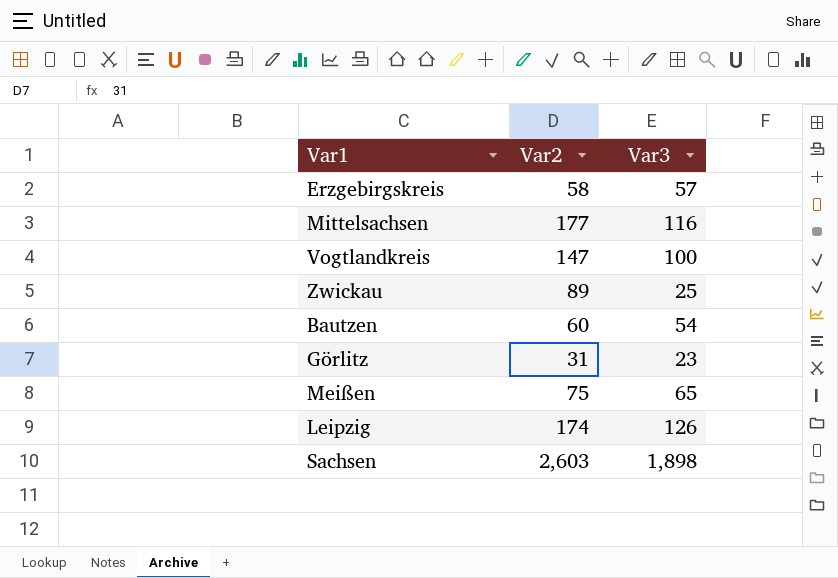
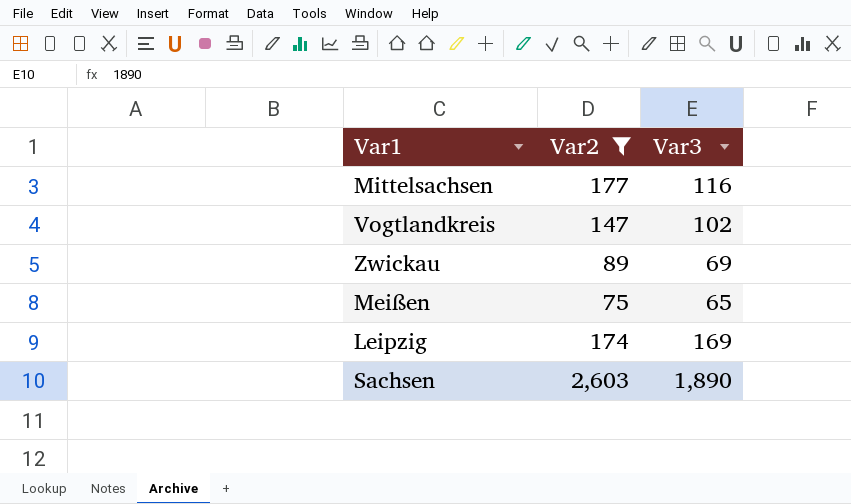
filter: none -> Var2 >= 75
Vogtlandkreis | Var3: 100 -> 102
Zwickau | Var3: 25 -> 69
Leipzig | Var3: 126 -> 169
Sachsen | Var3: 1,898 -> 1,890

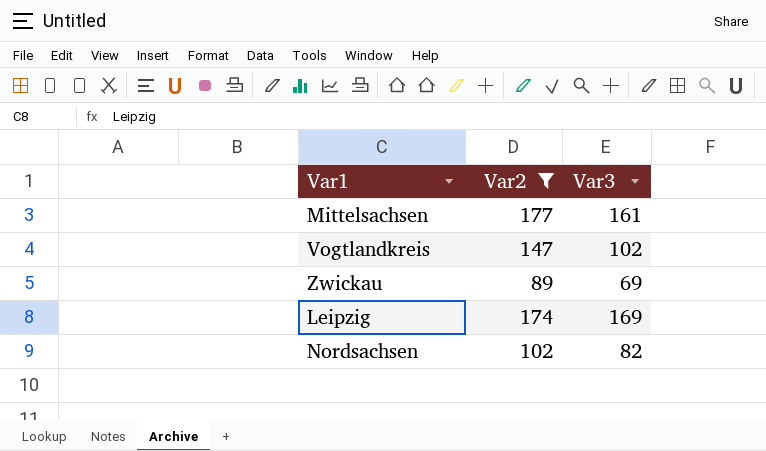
row Meißen: 75 | 65 -> none
row Sachsen: 2,603 | 1,890 -> none
Mittelsachsen | Var3: 116 -> 161
row Nordsachsen: none -> 102 | 82

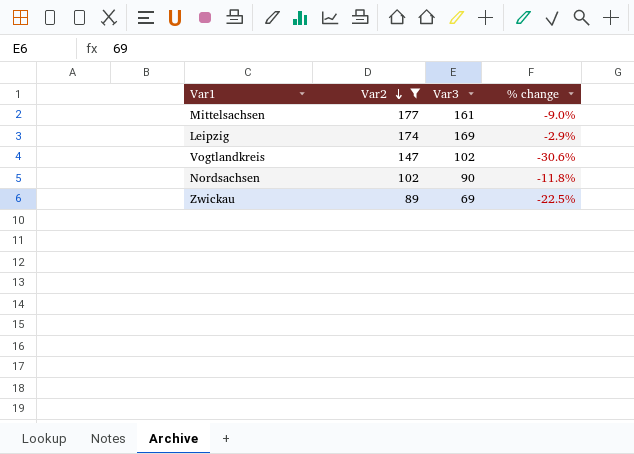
row order: none -> Var2 descending
column % change | formula: none -> ([Var3] - [Var2]) / [Var2]
Nordsachsen | Var3: 82 -> 90

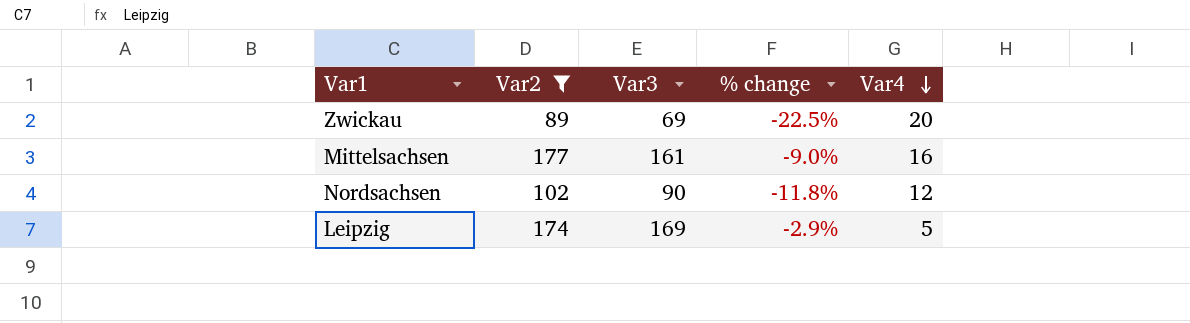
row order: Var2 descending -> Var4 descending
column Var4 | formula: none -> [Var2] - [Var3]
row Vogtlandkreis: 147 | 102 | -30.6% -> none

